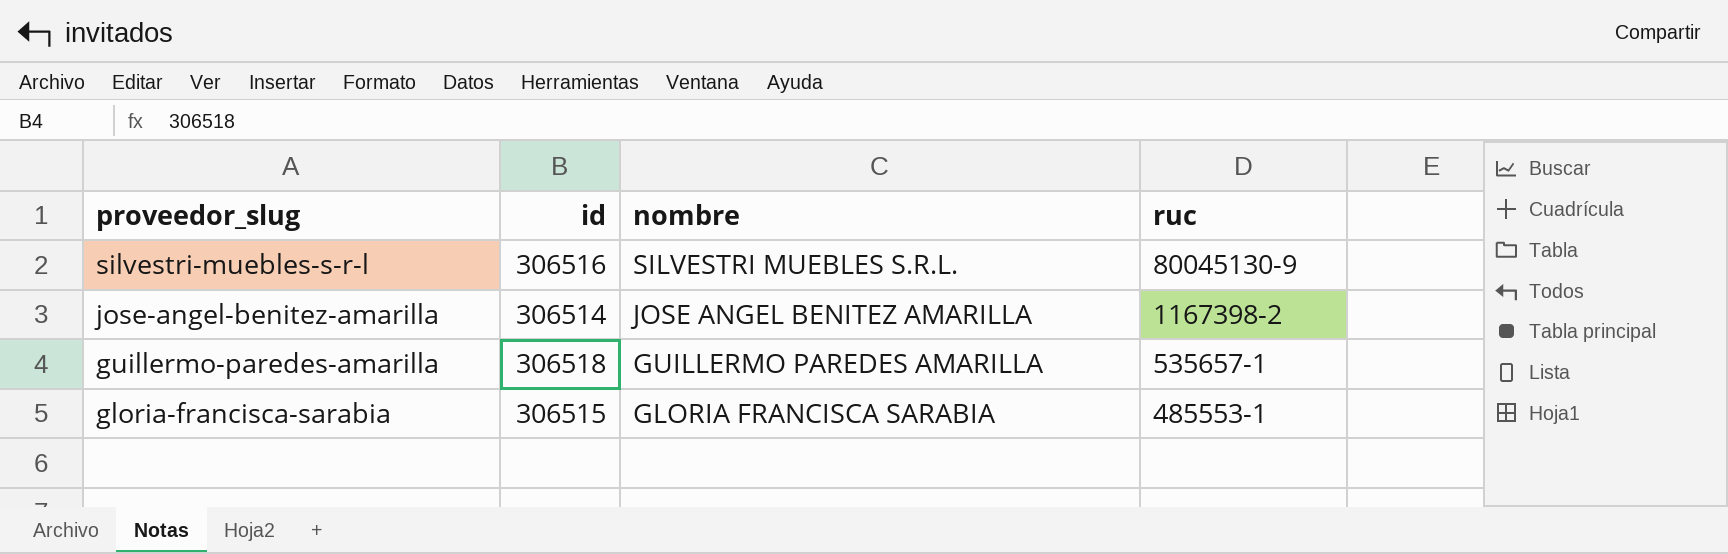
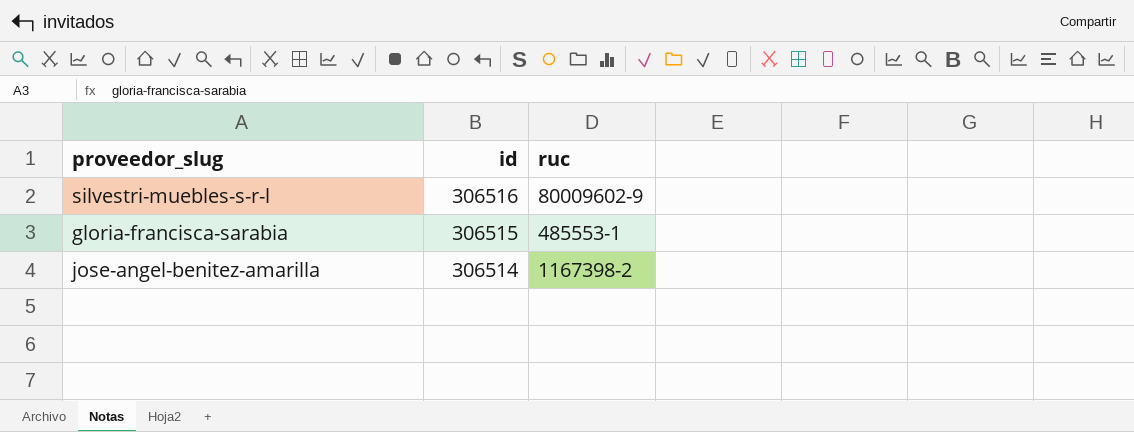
row order: proveedor_slug descending -> id descending
column nombre | position: 3 -> none
row guillermo-paredes-amarilla: 306518 | GUILLERMO PAREDES AMARILLA | 535657-1 -> none
silvestri-muebles-s-r-l | ruc: 80045130-9 -> 80009602-9

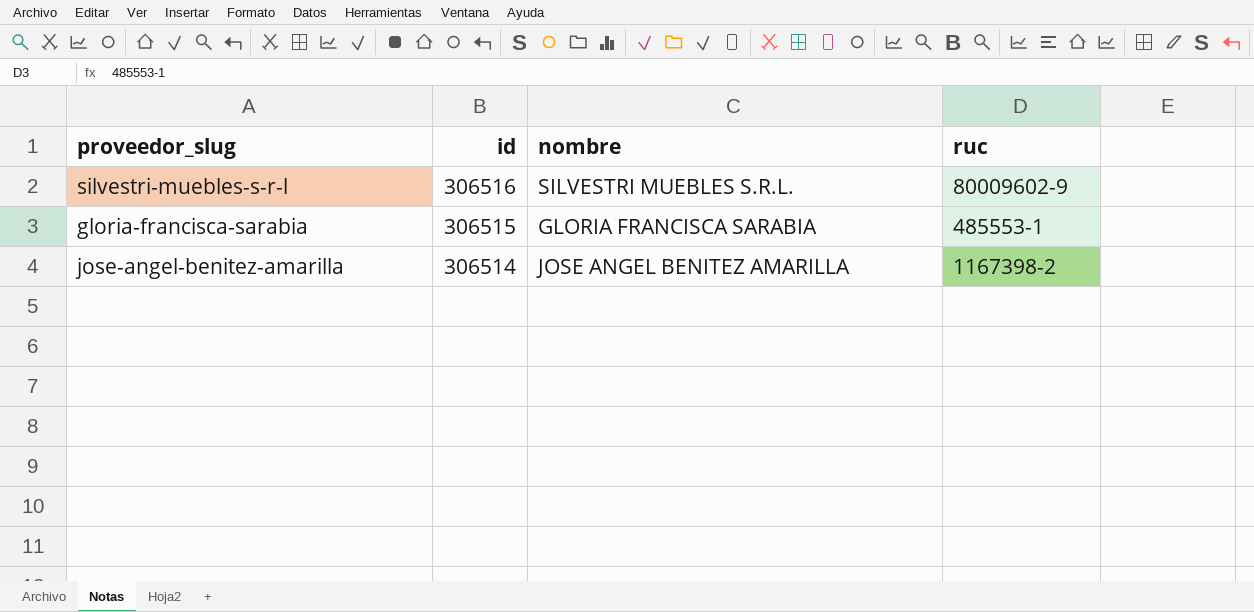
column nombre | position: none -> 3

